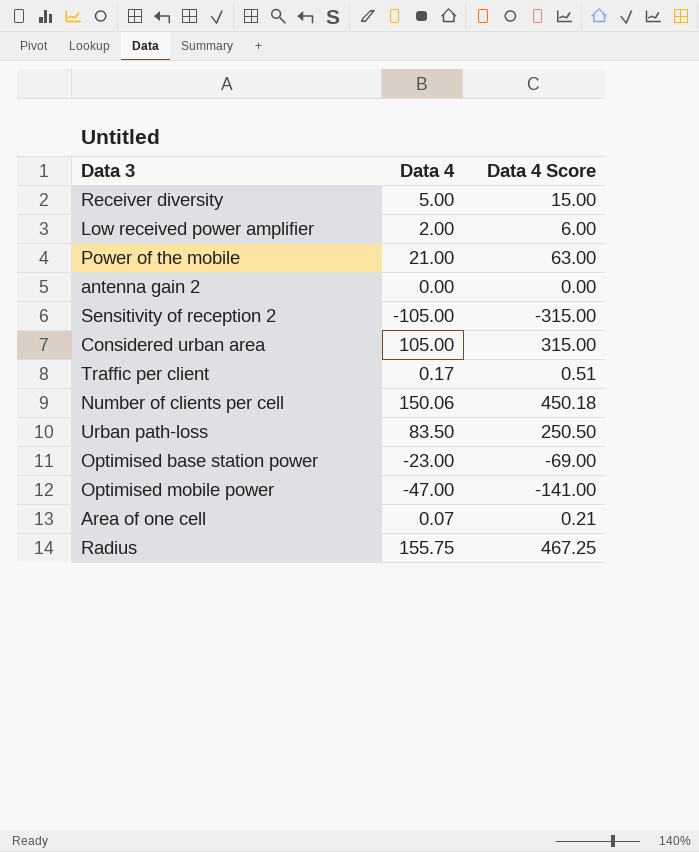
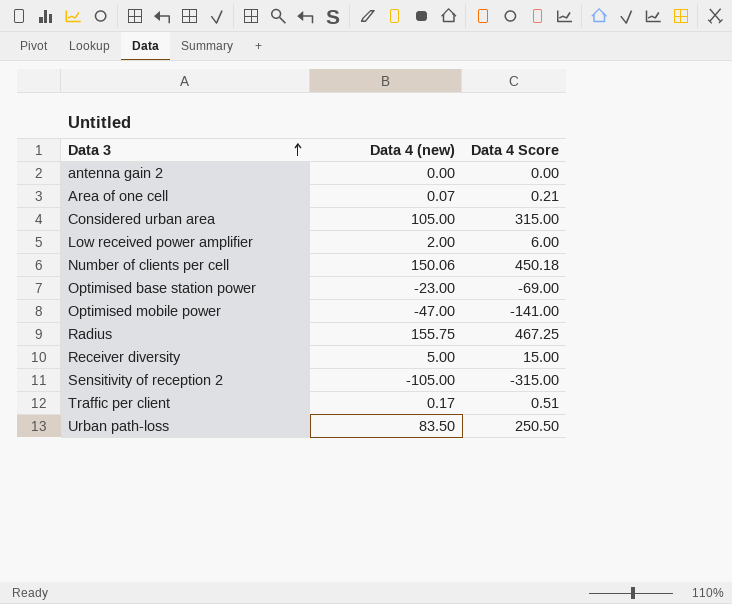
row order: none -> Data 3 ascending
column name: Data 4 -> Data 4 (new)
row Power of the mobile: 21.00 | 63.00 -> none

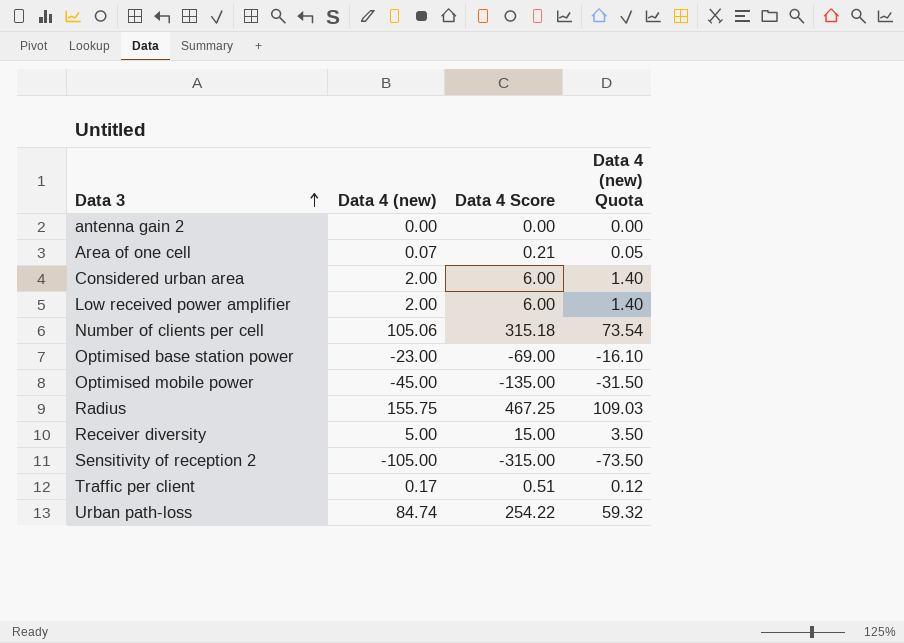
column Data 4 (new) Quota | formula: none -> [Data 4 (new)] * 0.7
Considered urban area | Data 4 (new): 105.00 -> 2.00
Considered urban area | Data 4 Score: 315.00 -> 6.00
Number of clients per cell | Data 4 (new): 150.06 -> 105.06
Number of clients per cell | Data 4 Score: 450.18 -> 315.18
Optimised mobile power | Data 4 (new): -47.00 -> -45.00
Optimised mobile power | Data 4 Score: -141.00 -> -135.00
Urban path-loss | Data 4 (new): 83.50 -> 84.74
Urban path-loss | Data 4 Score: 250.50 -> 254.22

